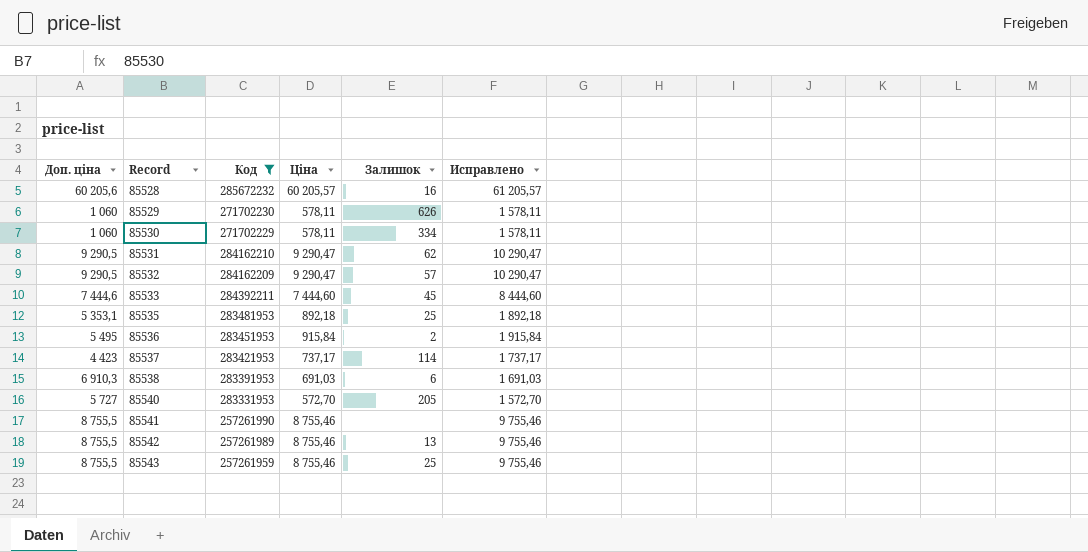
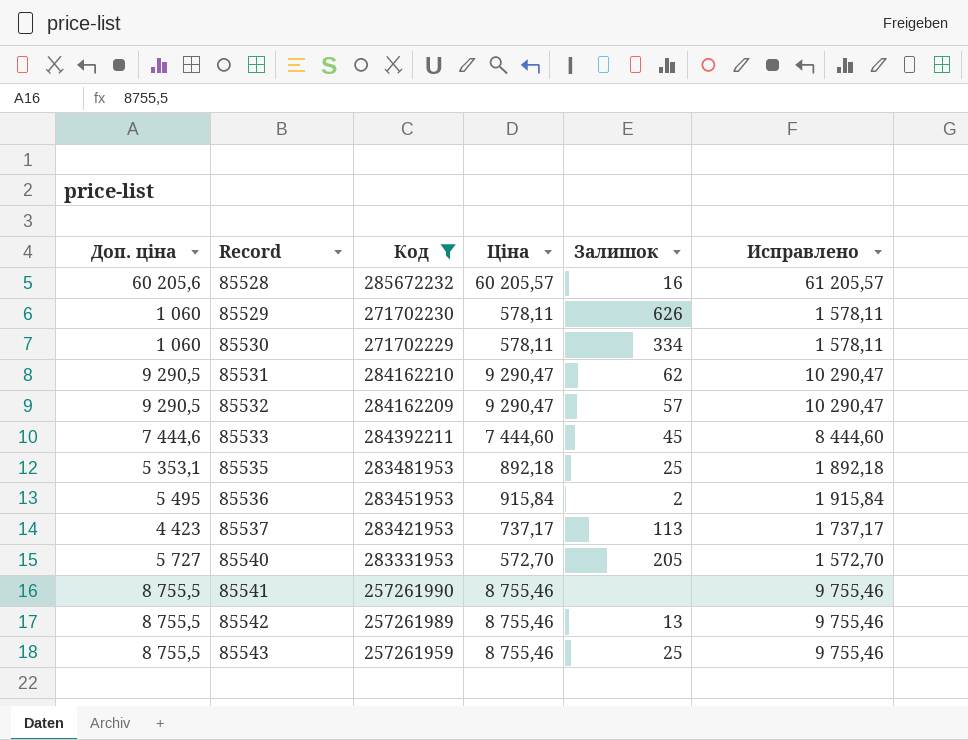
row 85538: 6 910,3 | 283391953 | 691,03 | 6 | 1 691,03 -> none
85537 | Залишок: 114 -> 113

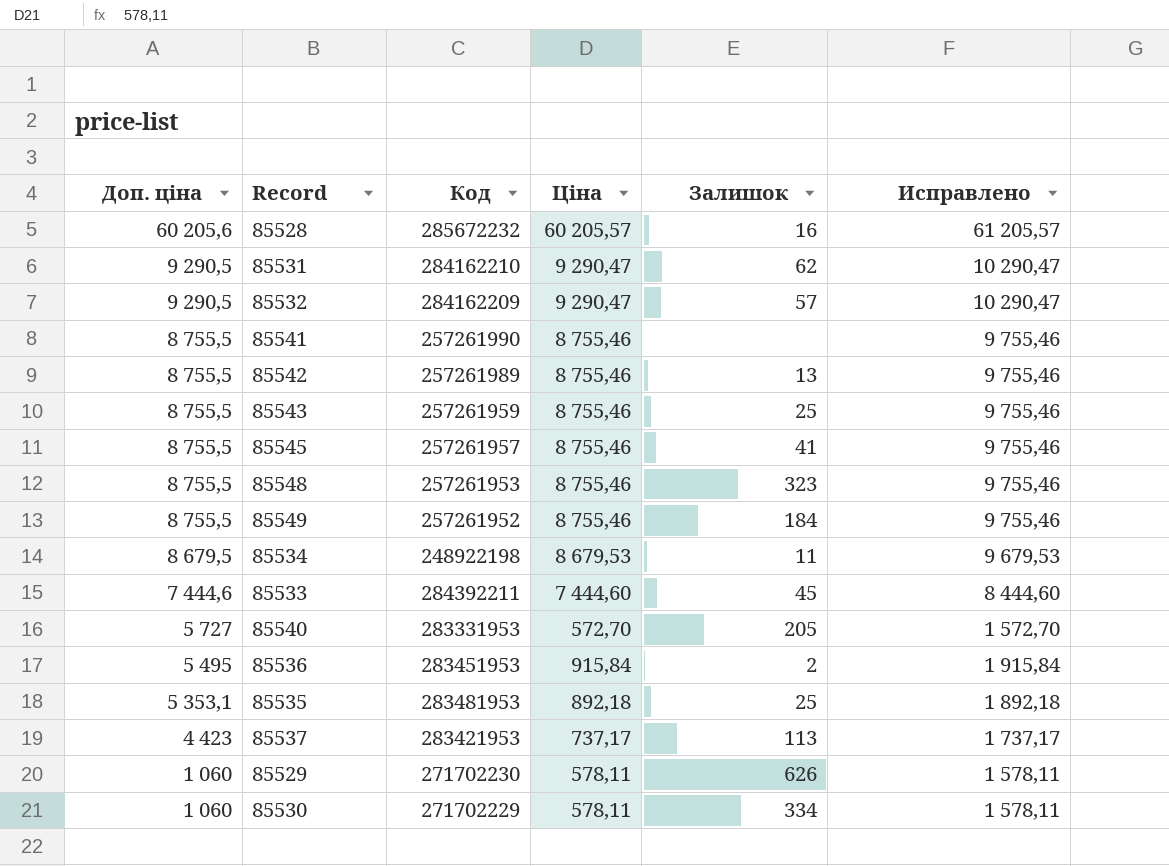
filter: Код >= 257261959 -> none
row order: Record ascending -> Доп. ціна descending

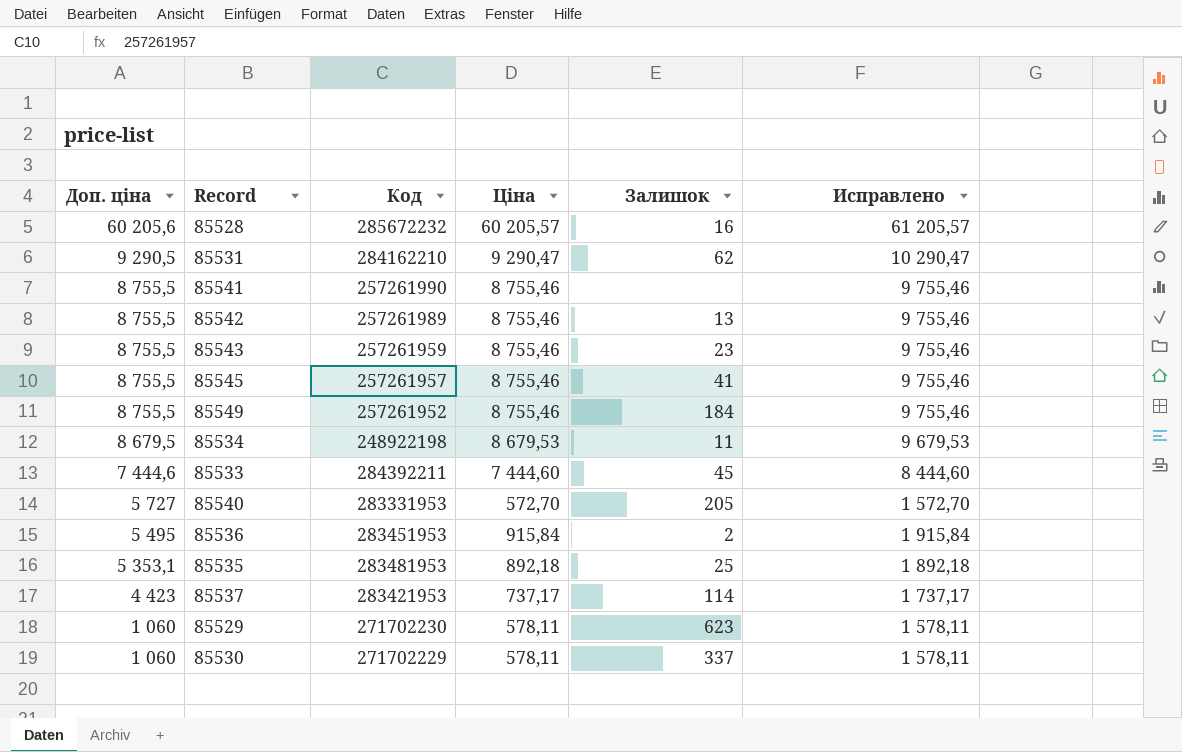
row 85532: 9 290,5 | 284162209 | 9 290,47 | 57 | 10 290,47 -> none
row 85548: 8 755,5 | 257261953 | 8 755,46 | 323 | 9 755,46 -> none
85543 | Залишок: 25 -> 23
85537 | Залишок: 113 -> 114
85529 | Залишок: 626 -> 623
85530 | Залишок: 334 -> 337

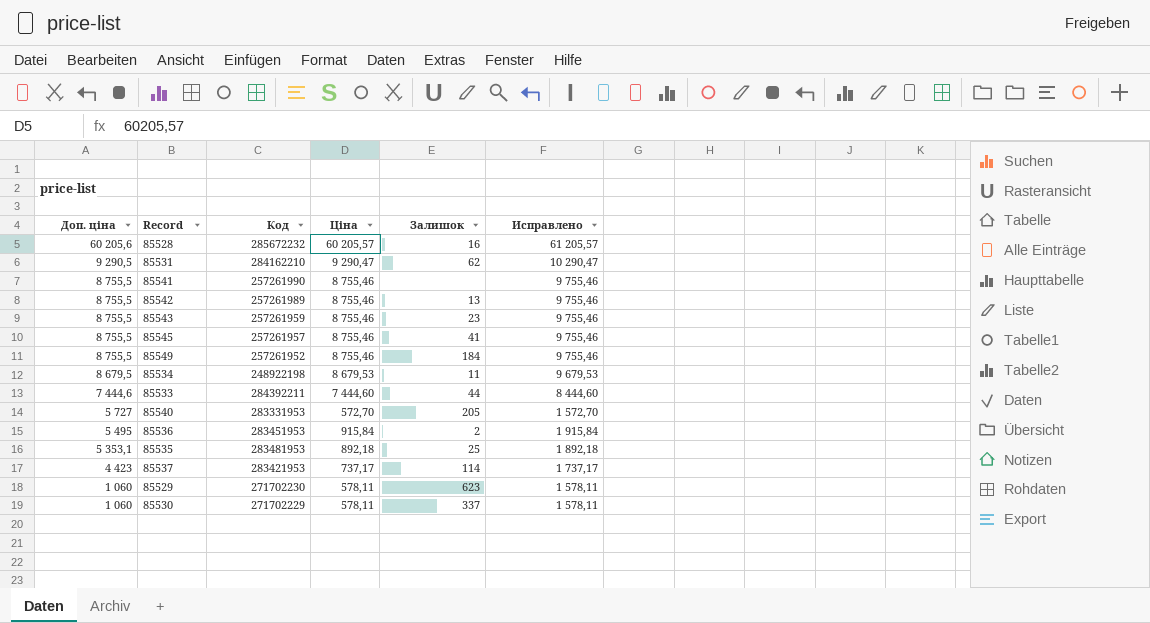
85533 | Залишок: 45 -> 44

